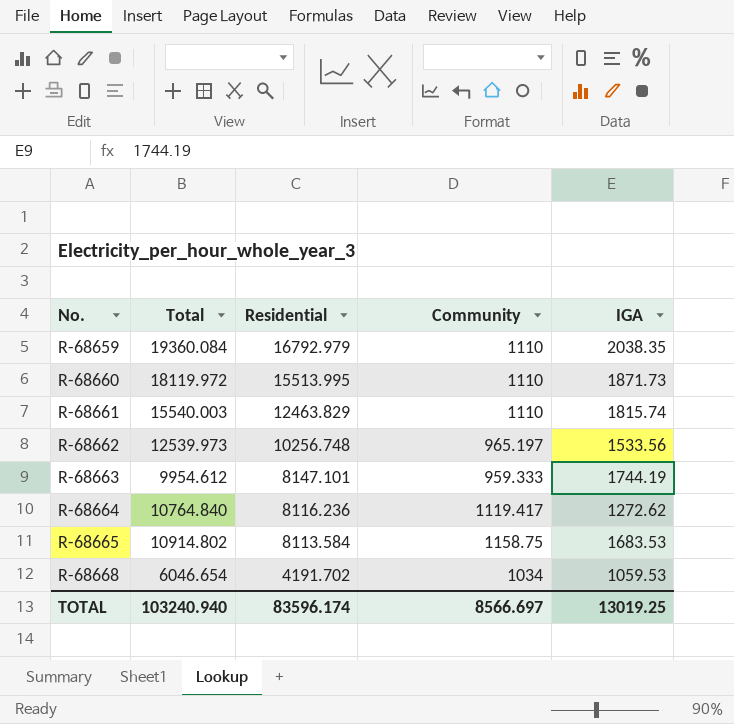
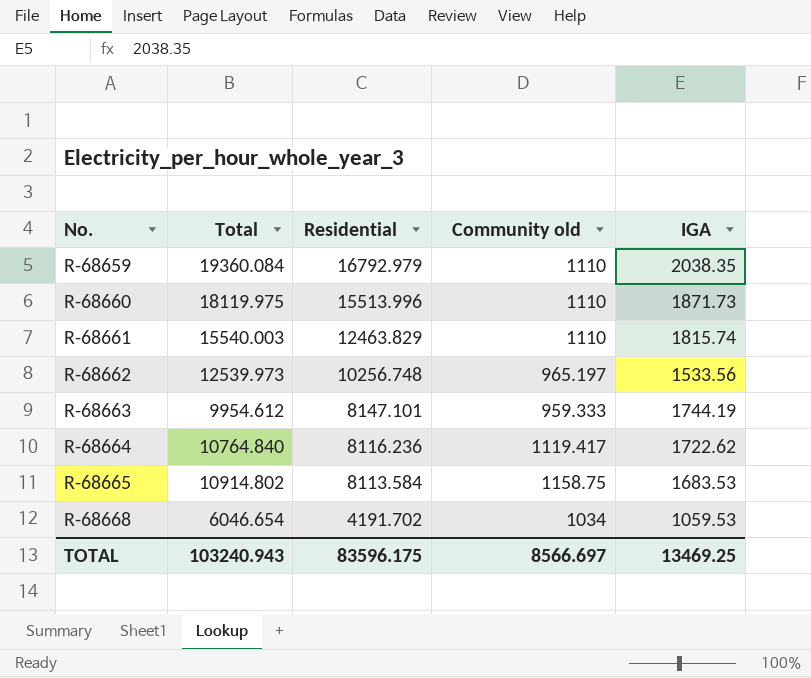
column name: Community -> Community old
R-68660 | Total: 18119.972 -> 18119.975
R-68660 | Residential: 15513.995 -> 15513.996
R-68664 | IGA: 1272.62 -> 1722.62
TOTAL | Total: 103240.940 -> 103240.943
TOTAL | Residential: 83596.174 -> 83596.175
TOTAL | IGA: 13019.25 -> 13469.25

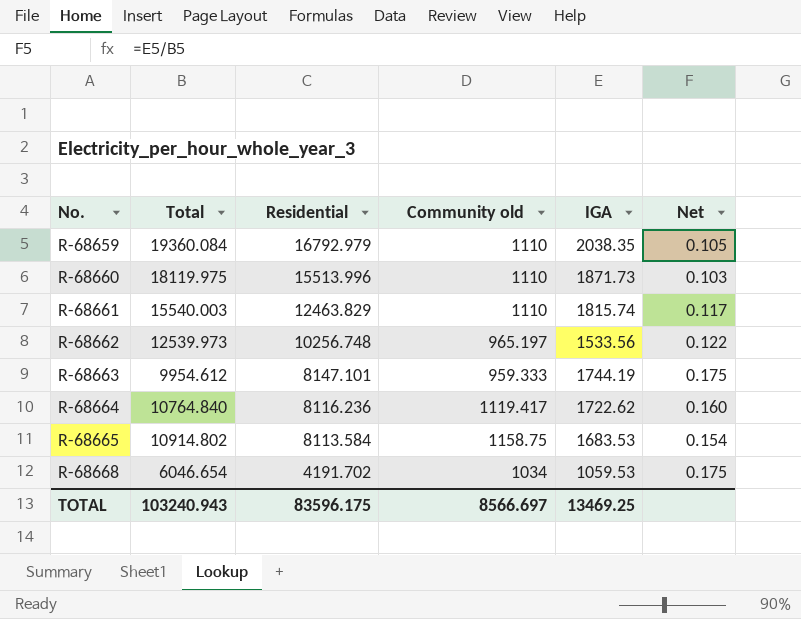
column Net | formula: none -> [IGA] / [Total]

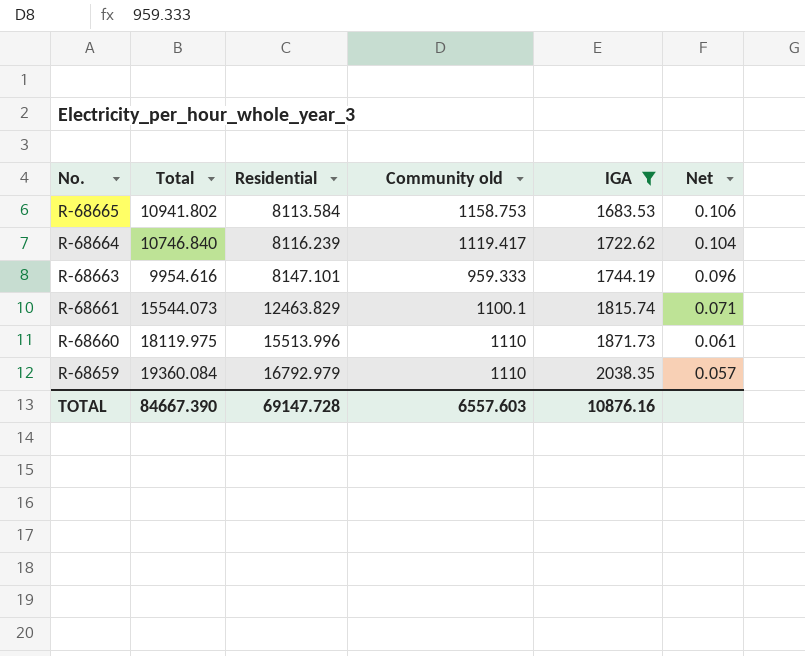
filter: none -> IGA >= 1683.53
row order: No. ascending -> No. descending
column Net | formula: [IGA] / [Total] -> [Community old] / [Total]
R-68665 | Total: 10914.802 -> 10941.802
R-68665 | Community old: 1158.75 -> 1158.753
R-68664 | Total: 10764.840 -> 10746.840
R-68664 | Residential: 8116.236 -> 8116.239
R-68663 | Total: 9954.612 -> 9954.616
R-68661 | Total: 15540.003 -> 15544.073
R-68661 | Community old: 1110 -> 1100.1
TOTAL | Total: 103240.943 -> 84667.390
TOTAL | Residential: 83596.175 -> 69147.728
TOTAL | Community old: 8566.697 -> 6557.603
TOTAL | IGA: 13469.25 -> 10876.16

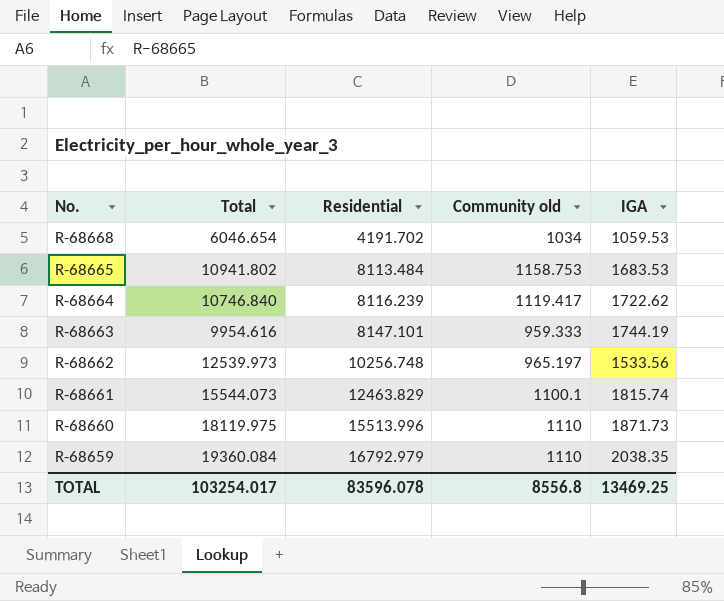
filter: IGA >= 1683.53 -> none
column Net | formula: [Community old] / [Total] -> none
R-68665 | Residential: 8113.584 -> 8113.484
TOTAL | Total: 84667.390 -> 103254.017
TOTAL | Residential: 69147.728 -> 83596.078
TOTAL | Community old: 6557.603 -> 8556.8
TOTAL | IGA: 10876.16 -> 13469.25

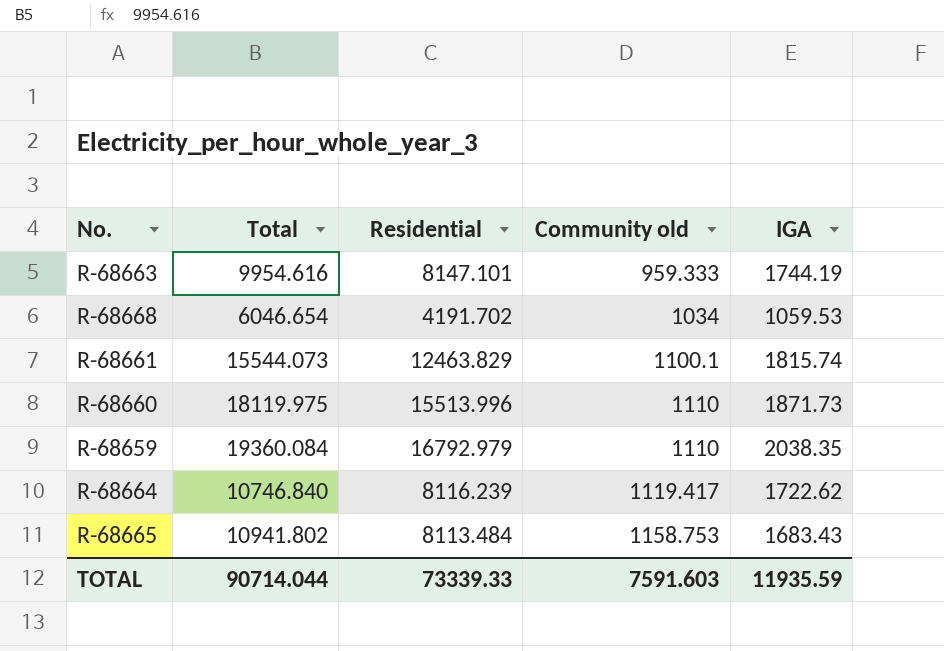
row order: No. descending -> Community old ascending
row R-68662: 12539.973 | 10256.748 | 965.197 | 1533.56 -> none
R-68665 | IGA: 1683.53 -> 1683.43
TOTAL | Total: 103254.017 -> 90714.044
TOTAL | Residential: 83596.078 -> 73339.33
TOTAL | Community old: 8556.8 -> 7591.603
TOTAL | IGA: 13469.25 -> 11935.59

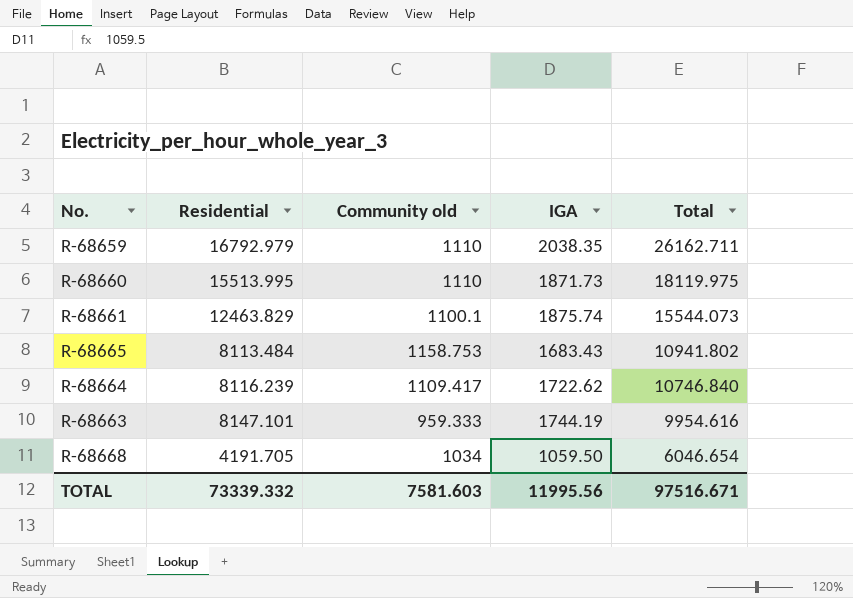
row order: Community old ascending -> Total descending
column Total | position: 2 -> 5
R-68659 | Total: 19360.084 -> 26162.711
R-68660 | Residential: 15513.996 -> 15513.995
R-68661 | IGA: 1815.74 -> 1875.74
R-68664 | Community old: 1119.417 -> 1109.417
R-68668 | Residential: 4191.702 -> 4191.705
R-68668 | IGA: 1059.53 -> 1059.50
TOTAL | Residential: 73339.33 -> 73339.332
TOTAL | Community old: 7591.603 -> 7581.603
TOTAL | IGA: 11935.59 -> 11995.56
TOTAL | Total: 90714.044 -> 97516.671

